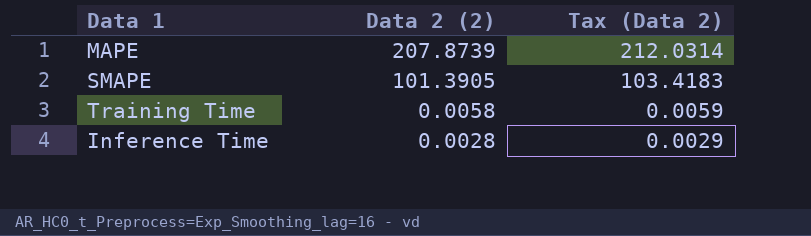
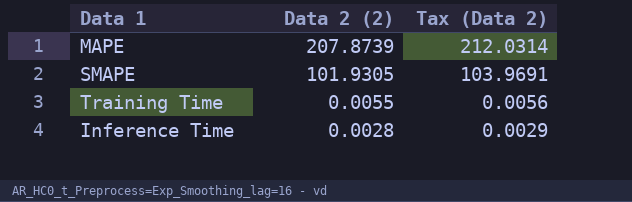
SMAPE | Data 2 (2): 101.3905 -> 101.9305
SMAPE | Tax (Data 2): 103.4183 -> 103.9691
Training Time | Data 2 (2): 0.0058 -> 0.0055
Training Time | Tax (Data 2): 0.0059 -> 0.0056

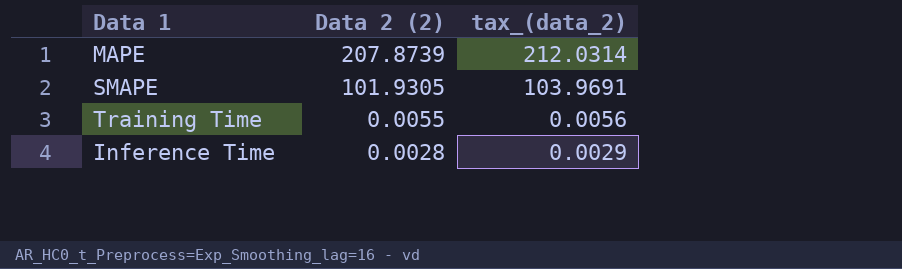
column name: Tax (Data 2) -> tax_(data_2)

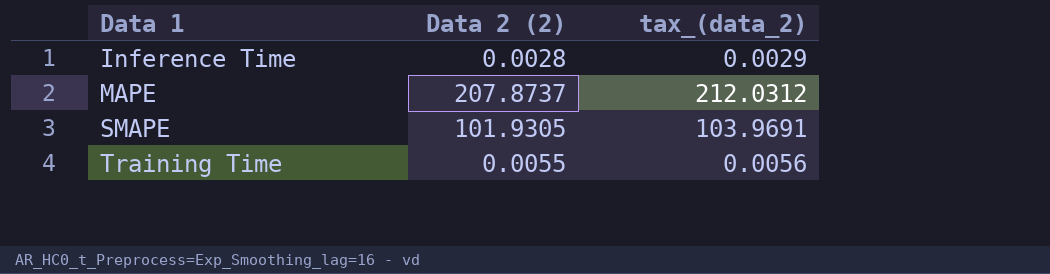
row order: Data 2 (2) descending -> Data 1 ascending
MAPE | Data 2 (2): 207.8739 -> 207.8737
MAPE | tax_(data_2): 212.0314 -> 212.0312

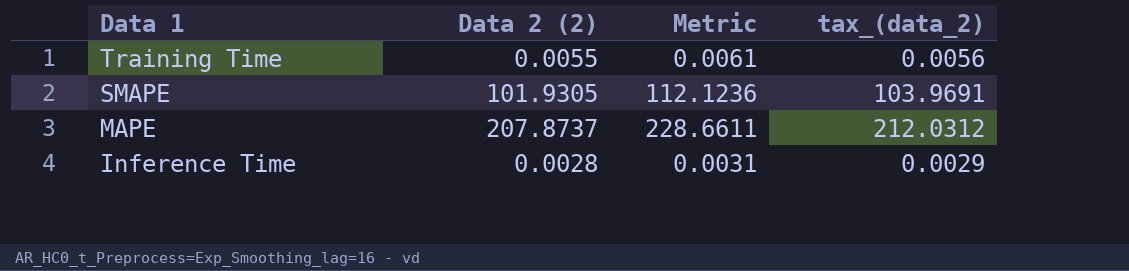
row order: Data 1 ascending -> Data 1 descending
column Metric | formula: none -> [Data 2 (2)] * 1.1

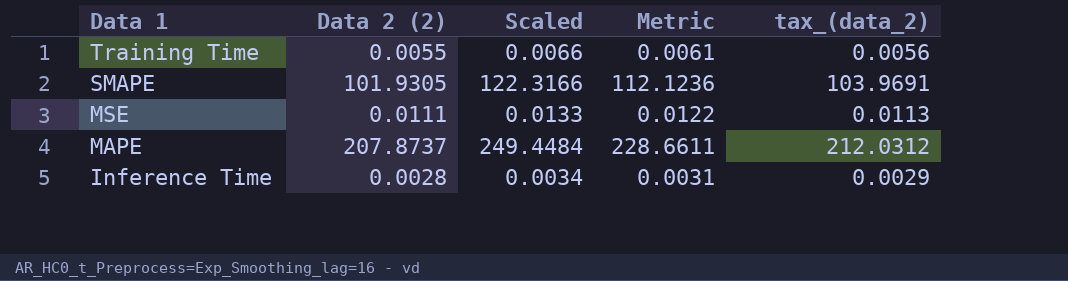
column Scaled | formula: none -> [Data 2 (2)] * 1.2
row MSE: none -> 0.0111 | 0.0133 | 0.0122 | 0.0113

